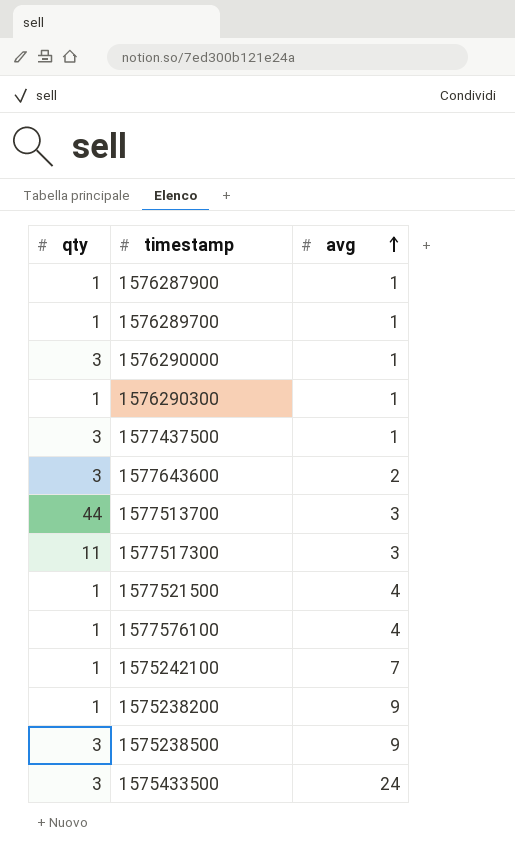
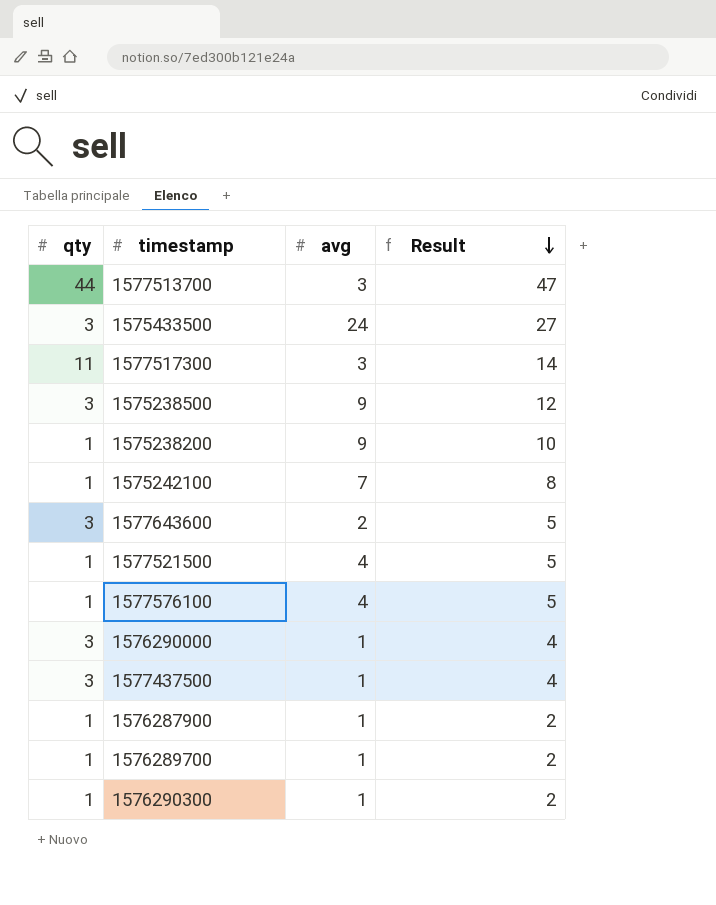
row order: avg ascending -> Result descending
column Result | formula: none -> [qty] + [avg]

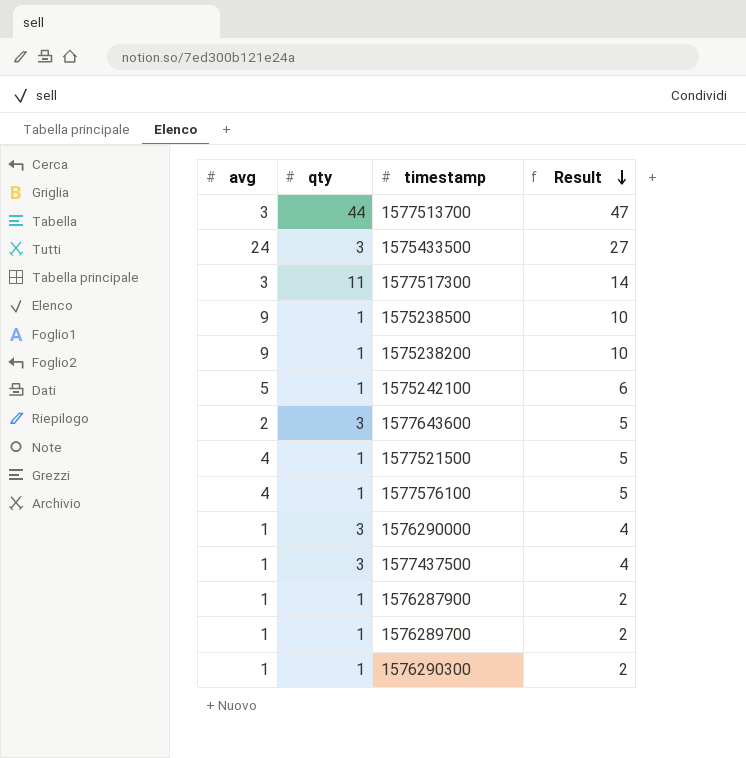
column avg | position: 3 -> 1
1575238500 | qty: 3 -> 1
1575238500 | Result: 12 -> 10
1575242100 | avg: 7 -> 5
1575242100 | Result: 8 -> 6

